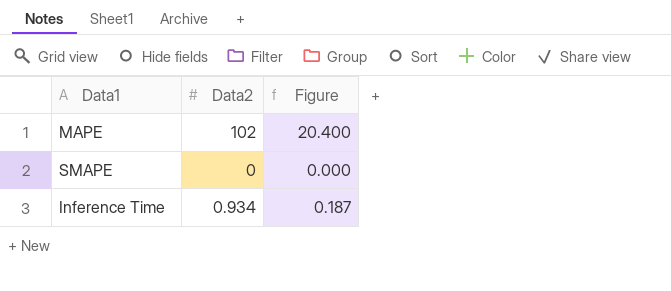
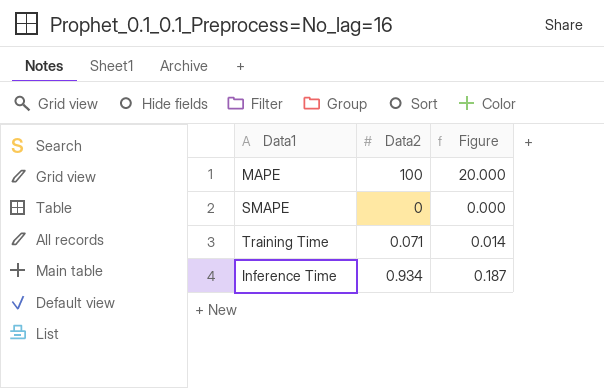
MAPE | Data2: 102 -> 100
MAPE | Figure: 20.400 -> 20.000
row Training Time: none -> 0.071 | 0.014

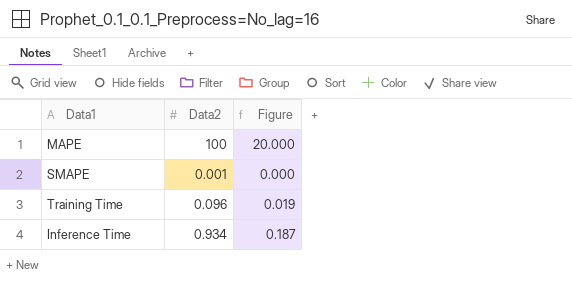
SMAPE | Data2: 0 -> 0.001
Training Time | Data2: 0.071 -> 0.096
Training Time | Figure: 0.014 -> 0.019

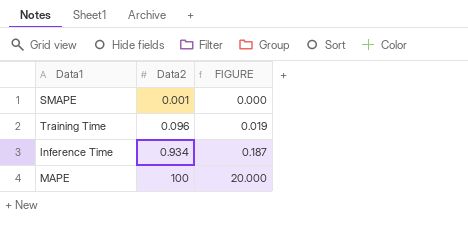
row order: none -> Data2 ascending
column name: Figure -> FIGURE

